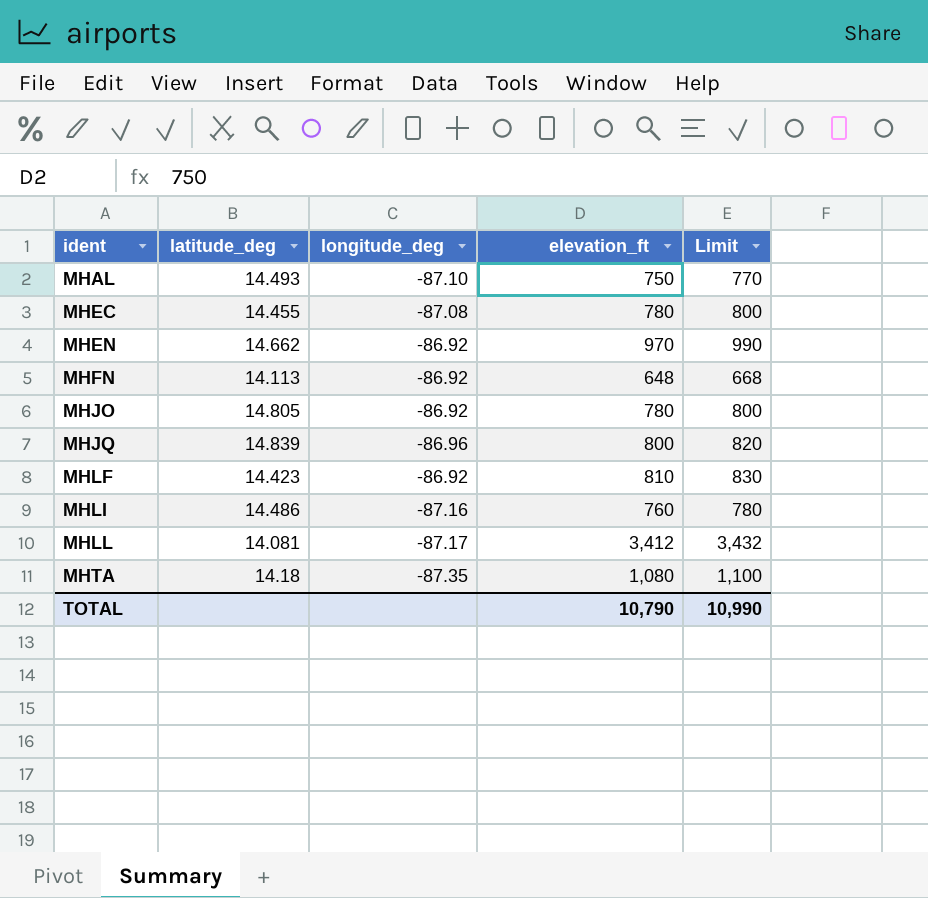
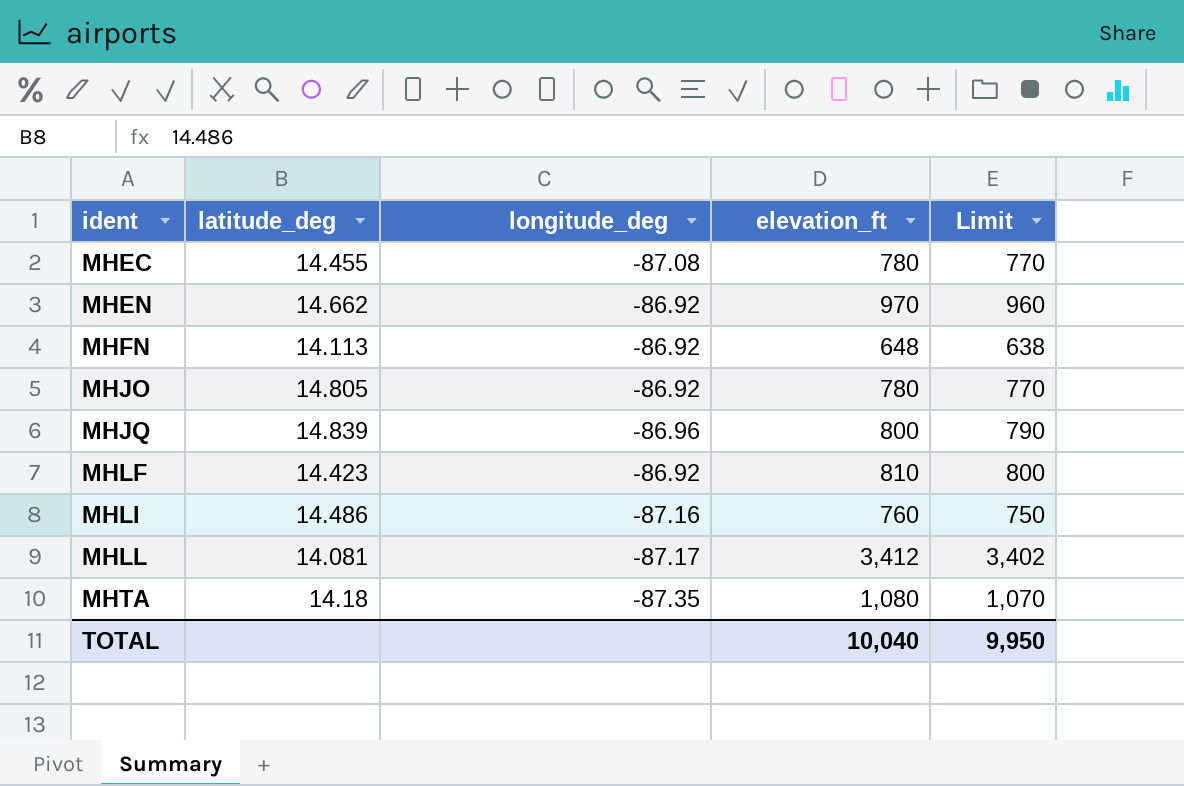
column Limit | formula: [elevation_ft] + 20 -> [elevation_ft] - 10
row MHAL: 14.493 | -87.10 | 750 | 770 -> none
TOTAL | elevation_ft: 10,790 -> 10,040
TOTAL | Limit: 10,990 -> 9,950

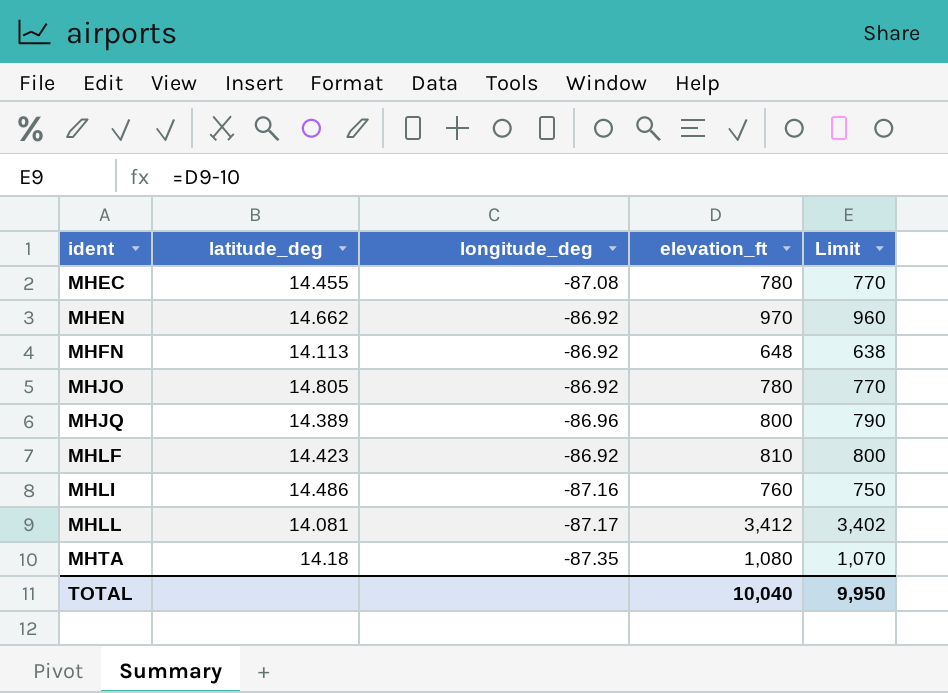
MHJQ | latitude_deg: 14.839 -> 14.389

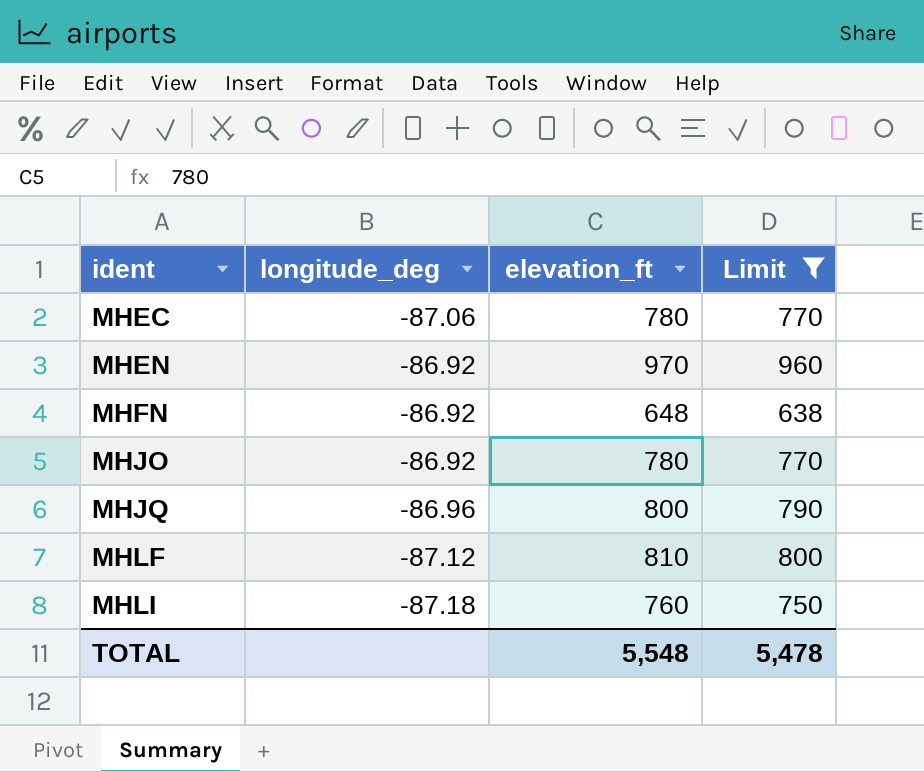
filter: none -> Limit <= 960
column latitude_deg | position: 2 -> none
MHEC | longitude_deg: -87.08 -> -87.06
MHLF | longitude_deg: -86.92 -> -87.12
MHLI | longitude_deg: -87.16 -> -87.18
TOTAL | elevation_ft: 10,040 -> 5,548
TOTAL | Limit: 9,950 -> 5,478

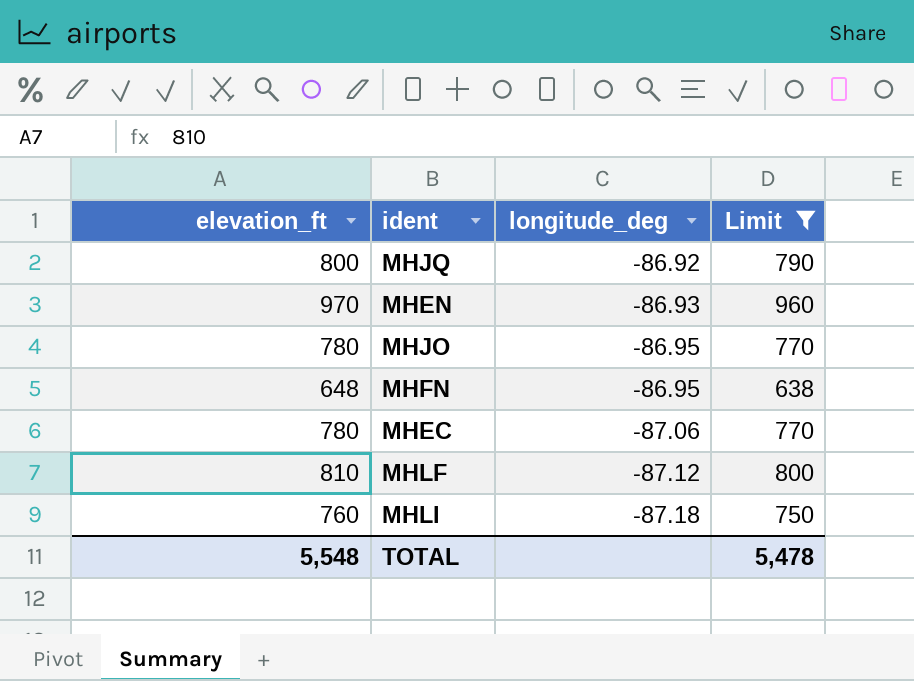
row order: ident ascending -> longitude_deg descending
column elevation_ft | position: 3 -> 1
MHJQ | longitude_deg: -86.96 -> -86.92
MHEN | longitude_deg: -86.92 -> -86.93
MHJO | longitude_deg: -86.92 -> -86.95
MHFN | longitude_deg: -86.92 -> -86.95

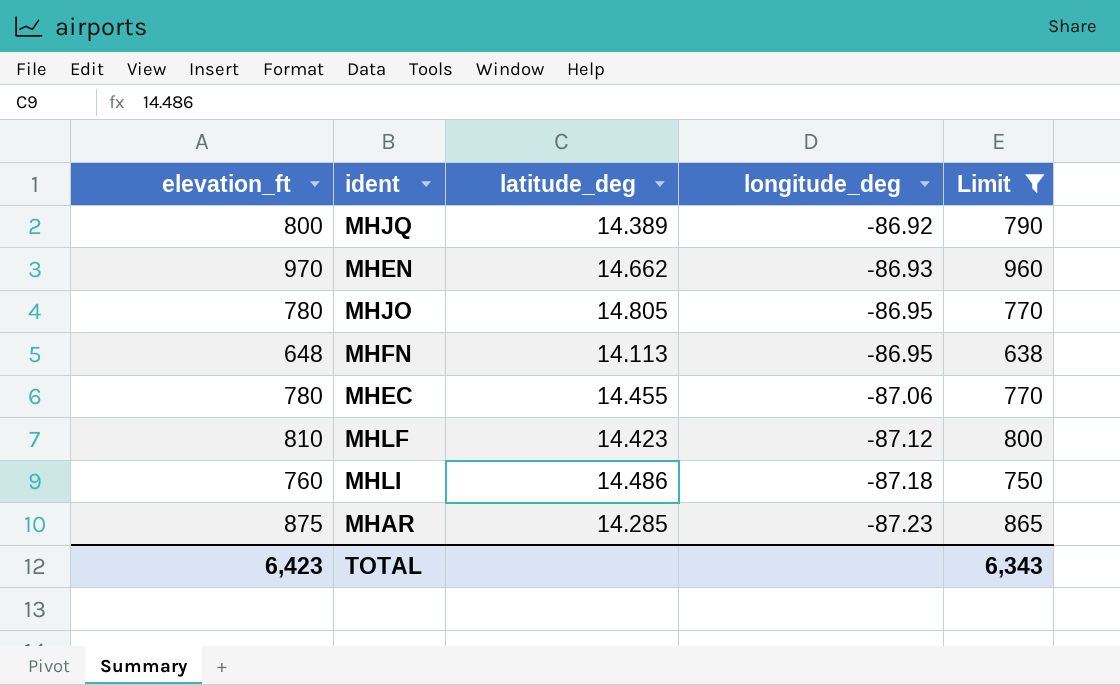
column latitude_deg | position: none -> 3
row MHAR: none -> 875 | 14.285 | -87.23 | 865
TOTAL | elevation_ft: 5,548 -> 6,423
TOTAL | Limit: 5,478 -> 6,343

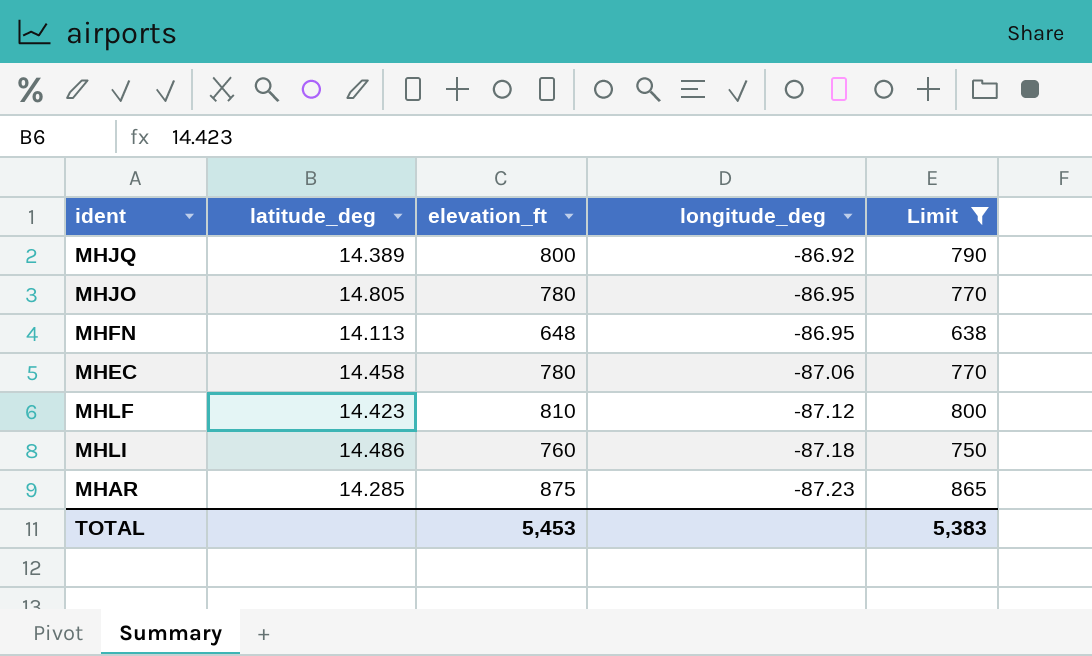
column elevation_ft | position: 1 -> 3
row MHEN: 970 | 14.662 | -86.93 | 960 -> none
MHEC | latitude_deg: 14.455 -> 14.458
TOTAL | elevation_ft: 6,423 -> 5,453
TOTAL | Limit: 6,343 -> 5,383

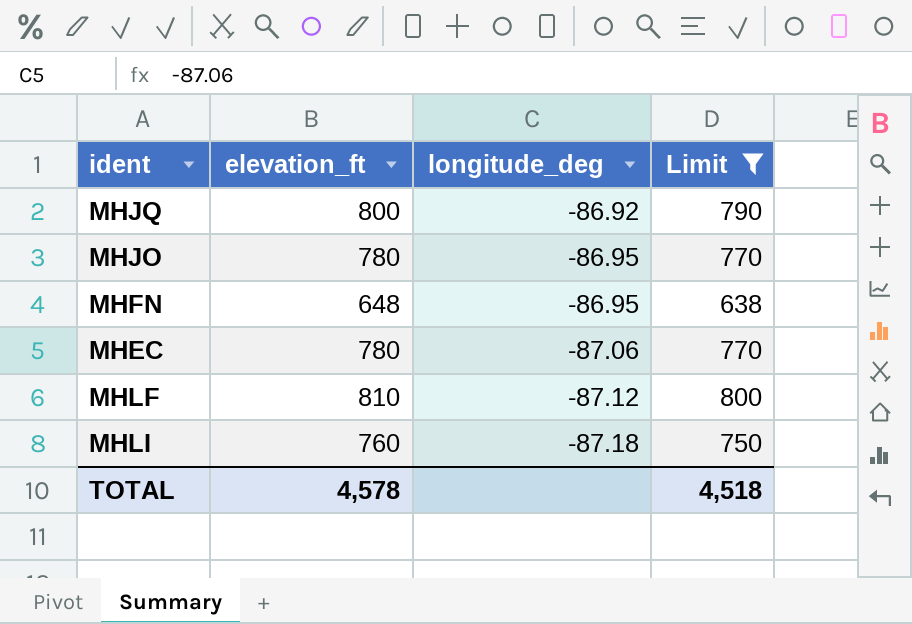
column latitude_deg | position: 2 -> none
row MHAR: 14.285 | 875 | -87.23 | 865 -> none
TOTAL | elevation_ft: 5,453 -> 4,578
TOTAL | Limit: 5,383 -> 4,518

